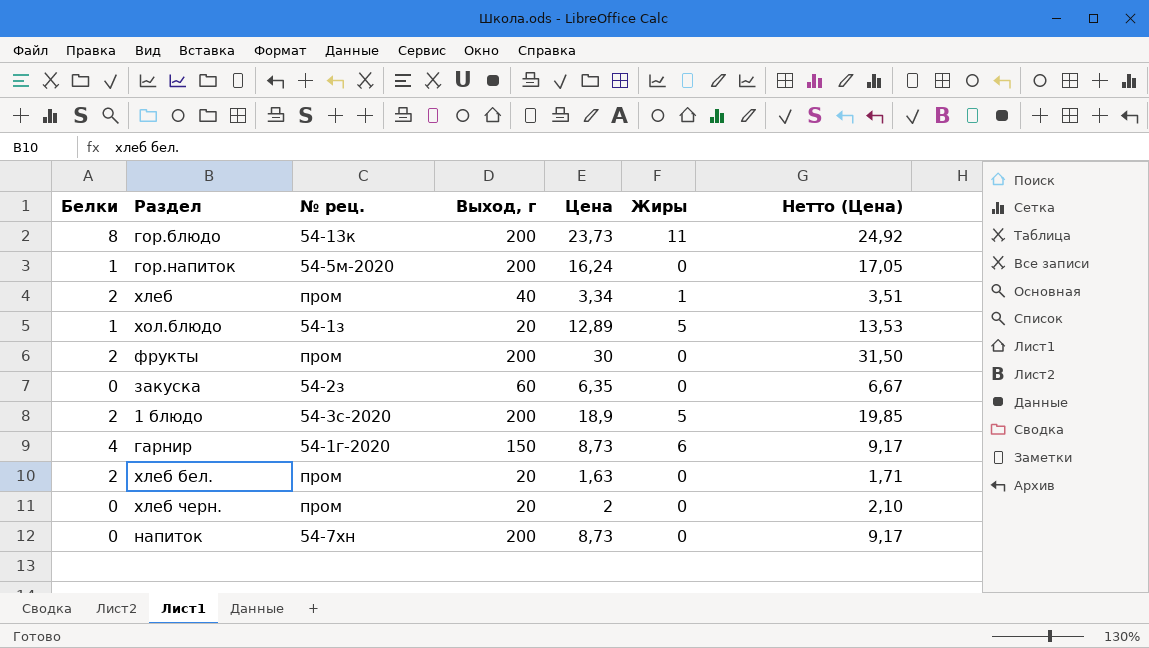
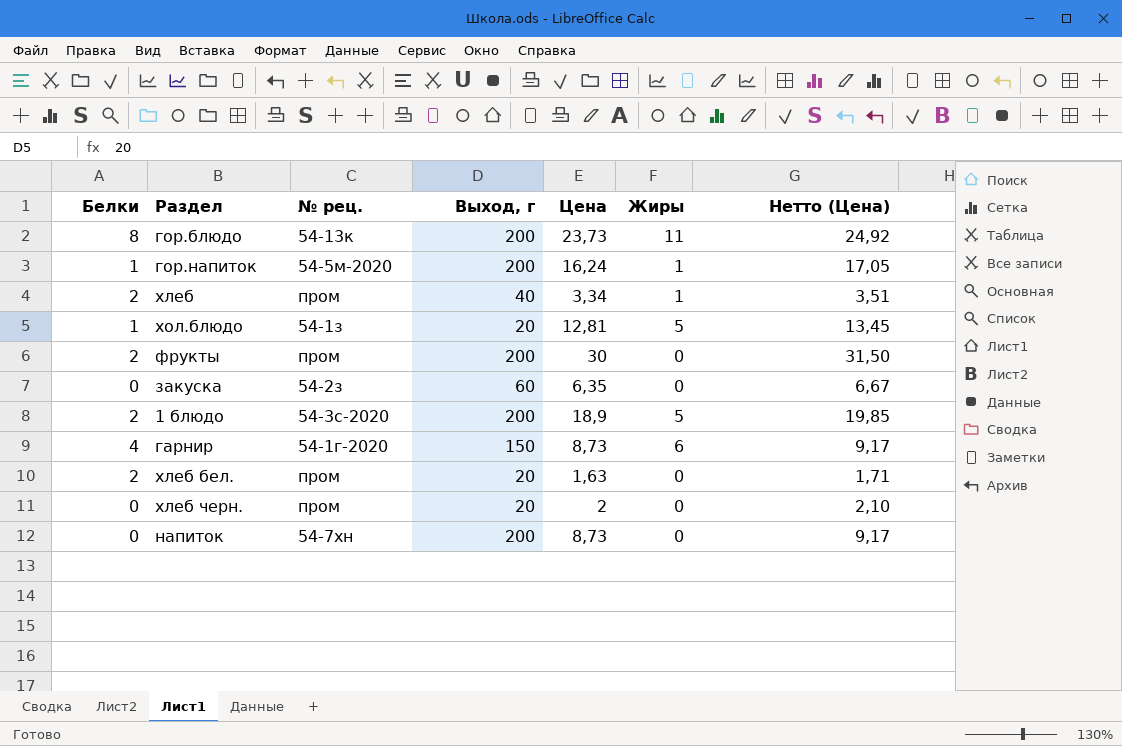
гор.напиток | Жиры: 0 -> 1
хол.блюдо | Цена: 12,89 -> 12,81
хол.блюдо | Нетто (Цена): 13,53 -> 13,45

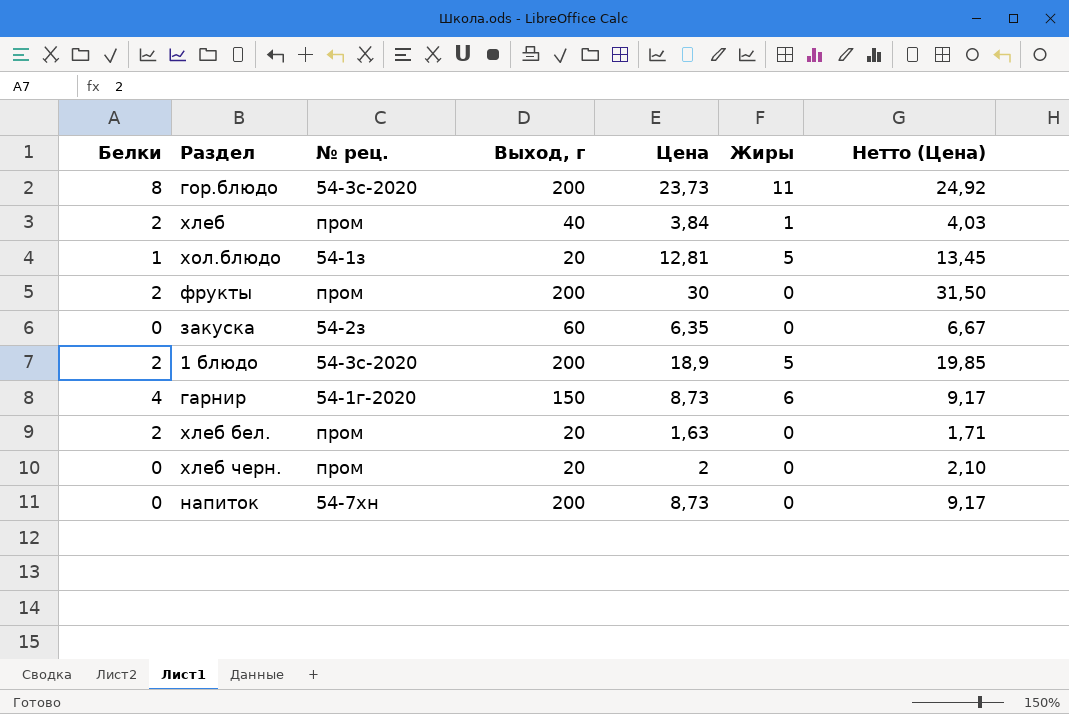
row гор.напиток: 1 | 54-5м-2020 | 200 | 16,24 | 1 | 17,05 -> none
гор.блюдо | № рец.: 54-13к -> 54-3с-2020
хлеб | Цена: 3,34 -> 3,84
хлеб | Нетто (Цена): 3,51 -> 4,03

